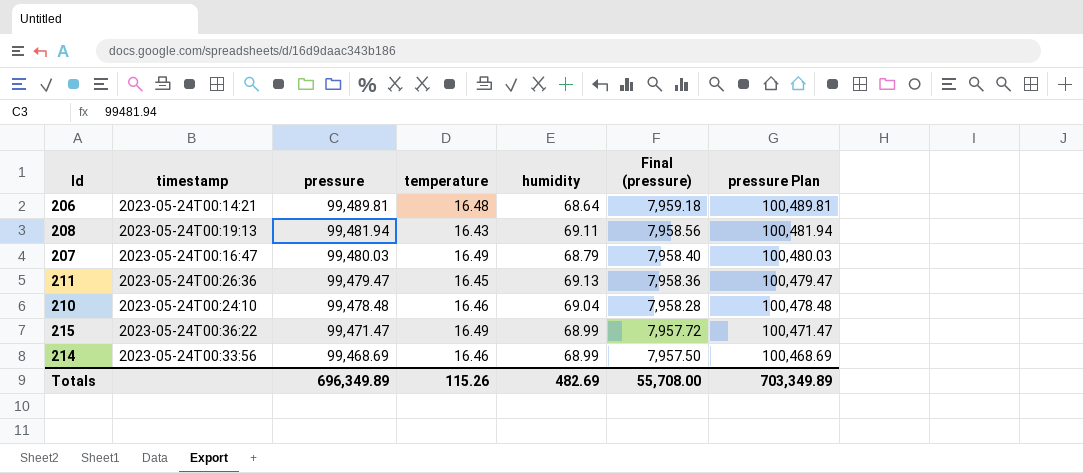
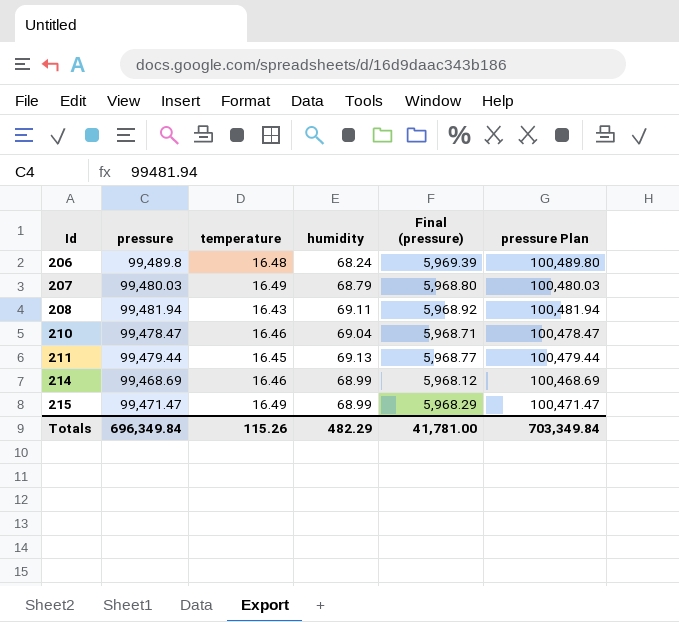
row order: pressure descending -> Id ascending
column timestamp | position: 2 -> none
column Final (pressure) | formula: [pressure] * 0.08 -> [pressure] * 0.06
206 | pressure: 99,489.81 -> 99,489.8
206 | humidity: 68.64 -> 68.24
206 | pressure Plan: 100,489.81 -> 100,489.80
210 | pressure: 99,478.48 -> 99,478.47
210 | pressure Plan: 100,478.48 -> 100,478.47
211 | pressure: 99,479.47 -> 99,479.44
211 | pressure Plan: 100,479.47 -> 100,479.44
Totals | pressure: 696,349.89 -> 696,349.84
Totals | humidity: 482.69 -> 482.29
Totals | Final (pressure): 55,708.00 -> 41,781.00
Totals | pressure Plan: 703,349.89 -> 703,349.84

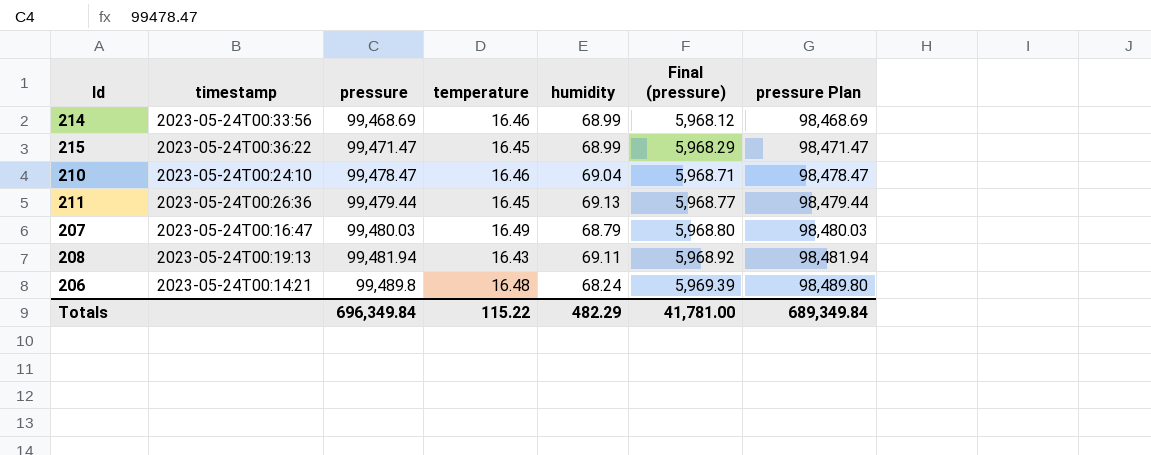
row order: Id ascending -> pressure ascending
column timestamp | position: none -> 2
column pressure Plan | formula: [pressure] + 1000 -> [pressure] - 1000
215 | temperature: 16.49 -> 16.45
Totals | temperature: 115.26 -> 115.22
Totals | pressure Plan: 703,349.84 -> 689,349.84

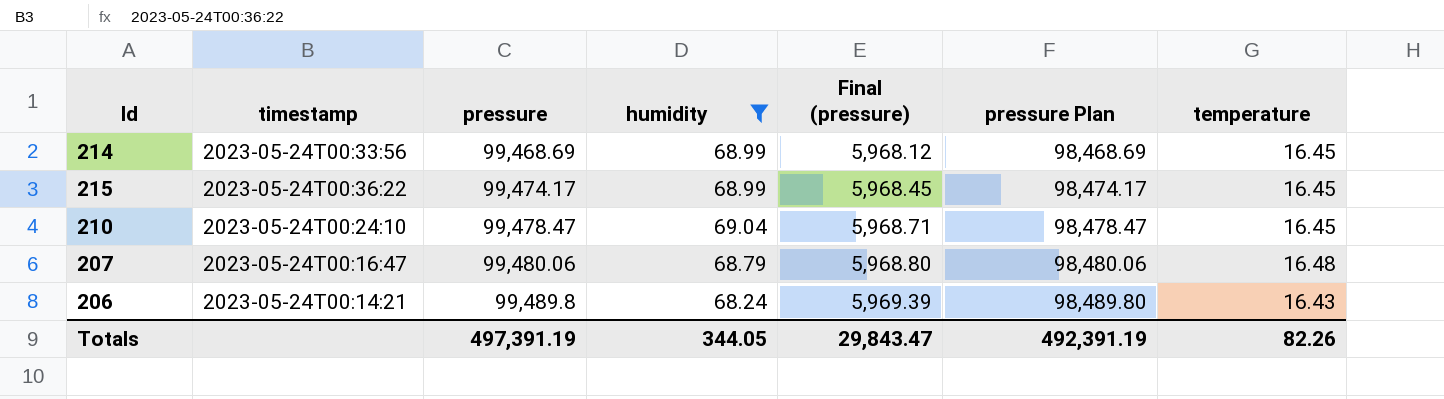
filter: none -> humidity <= 69.04
column temperature | position: 4 -> 7
214 | temperature: 16.46 -> 16.45
215 | pressure: 99,471.47 -> 99,474.17
215 | Final (pressure): 5,968.29 -> 5,968.45
215 | pressure Plan: 98,471.47 -> 98,474.17
210 | temperature: 16.46 -> 16.45
207 | pressure: 99,480.03 -> 99,480.06
207 | pressure Plan: 98,480.03 -> 98,480.06
207 | temperature: 16.49 -> 16.48
206 | temperature: 16.48 -> 16.43
Totals | pressure: 696,349.84 -> 497,391.19
Totals | humidity: 482.29 -> 344.05
Totals | Final (pressure): 41,781.00 -> 29,843.47
Totals | pressure Plan: 689,349.84 -> 492,391.19
Totals | temperature: 115.22 -> 82.26

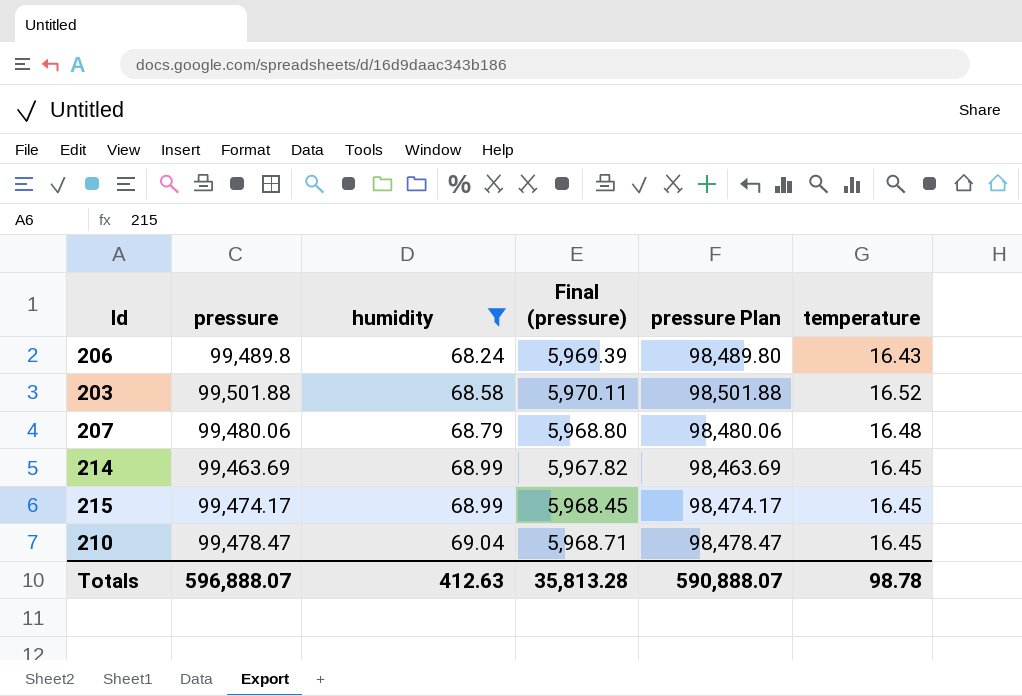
row order: pressure ascending -> humidity ascending
column timestamp | position: 2 -> none
row 203: none -> 99,501.88 | 68.58 | 5,970.11 | 98,501.88 | 16.52
214 | pressure: 99,468.69 -> 99,463.69
214 | Final (pressure): 5,968.12 -> 5,967.82
214 | pressure Plan: 98,468.69 -> 98,463.69
Totals | pressure: 497,391.19 -> 596,888.07
Totals | humidity: 344.05 -> 412.63
Totals | Final (pressure): 29,843.47 -> 35,813.28
Totals | pressure Plan: 492,391.19 -> 590,888.07
Totals | temperature: 82.26 -> 98.78

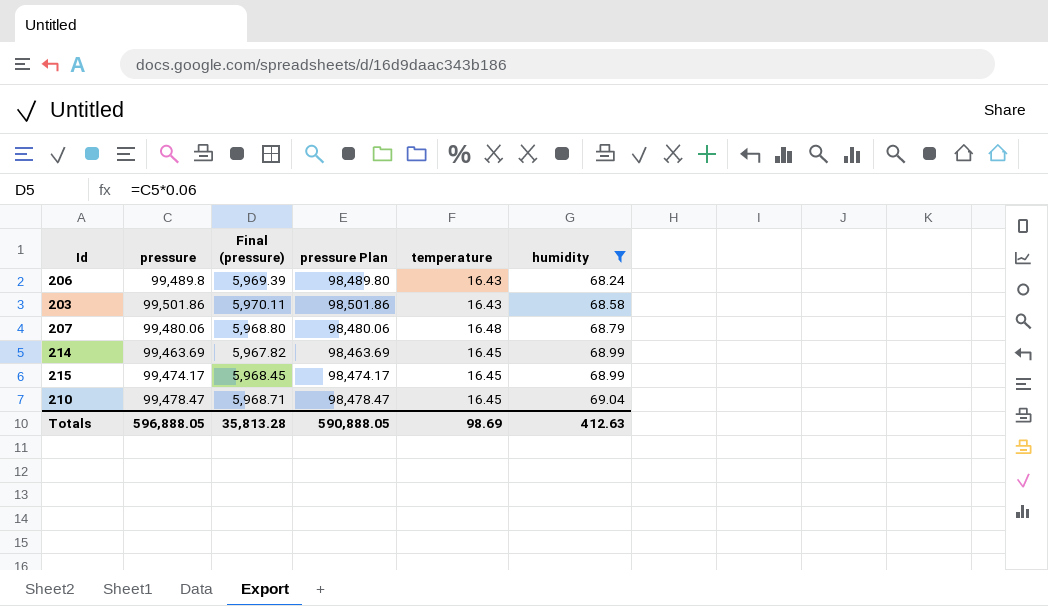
column humidity | position: 3 -> 6
203 | pressure: 99,501.88 -> 99,501.86
203 | pressure Plan: 98,501.88 -> 98,501.86
203 | temperature: 16.52 -> 16.43
Totals | pressure: 596,888.07 -> 596,888.05
Totals | pressure Plan: 590,888.07 -> 590,888.05
Totals | temperature: 98.78 -> 98.69

